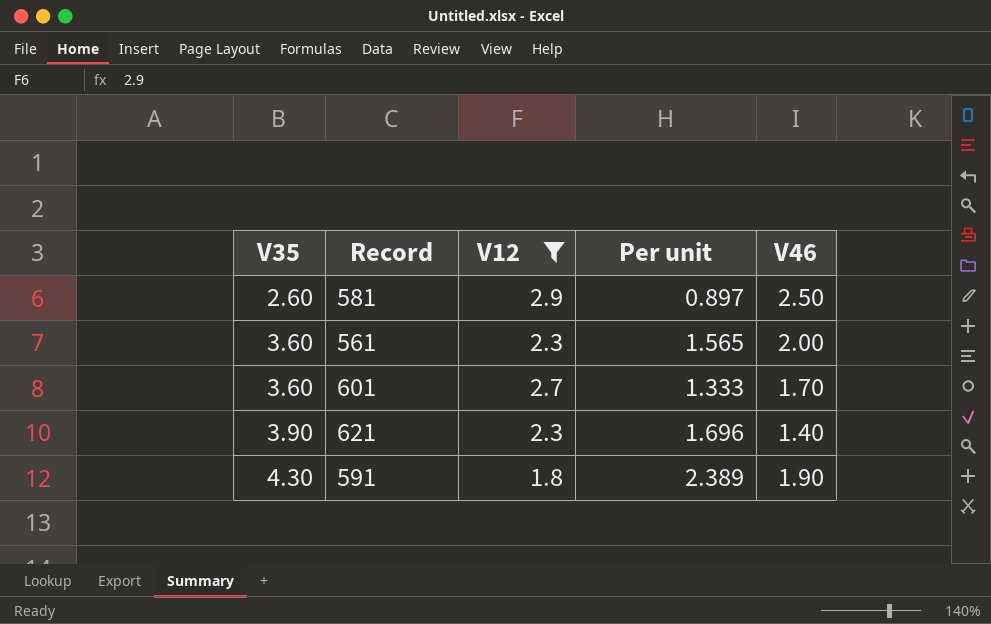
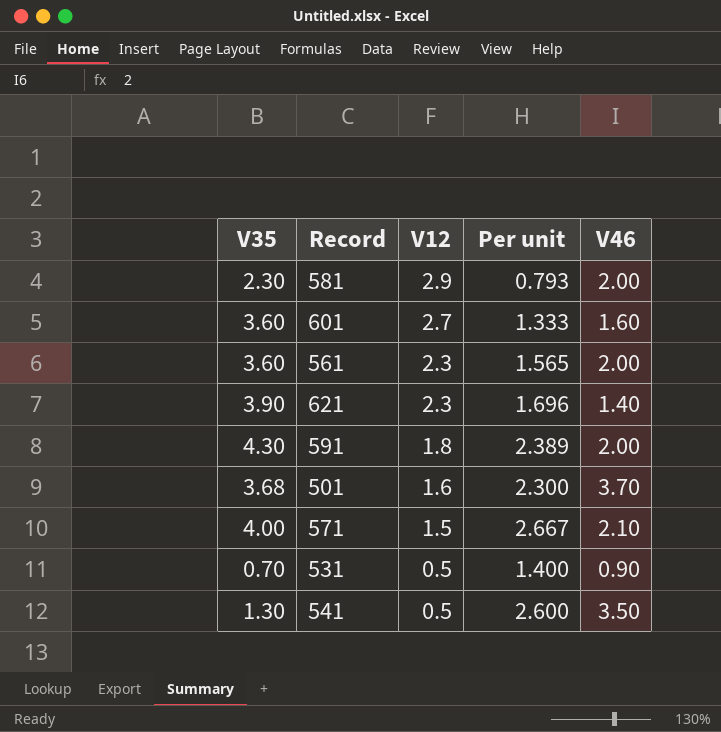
filter: V12 >= 1.8 -> none
row order: V35 ascending -> V12 descending
581 | V35: 2.60 -> 2.30
581 | Per unit: 0.897 -> 0.793
581 | V46: 2.50 -> 2.00
601 | V46: 1.70 -> 1.60
591 | V46: 1.90 -> 2.00

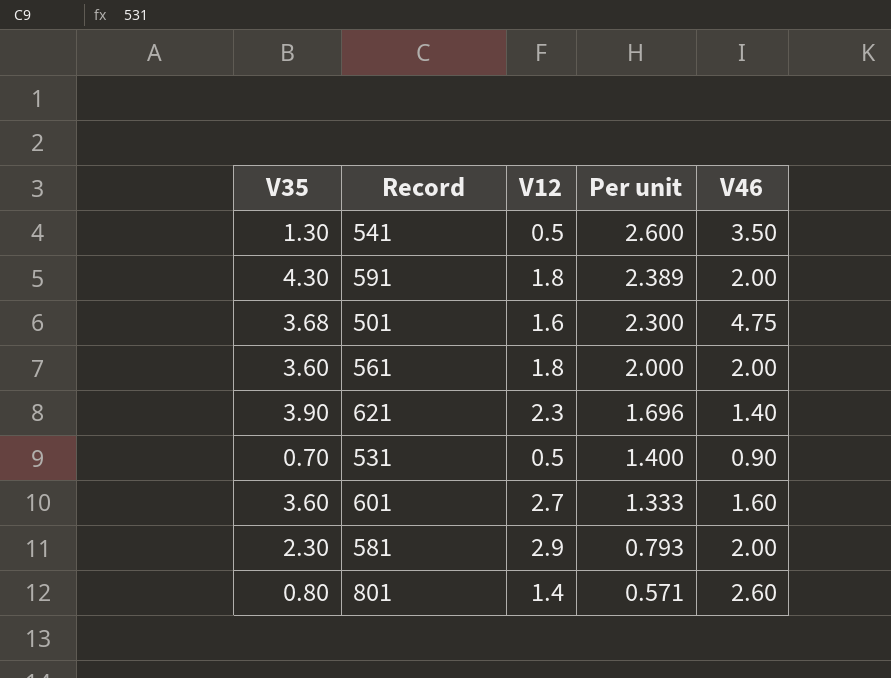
row order: V12 descending -> Per unit descending
row 571: 4.00 | 1.5 | 2.667 | 2.10 -> none
501 | V46: 3.70 -> 4.75
561 | V12: 2.3 -> 1.8
561 | Per unit: 1.565 -> 2.000
row 801: none -> 0.80 | 1.4 | 0.571 | 2.60

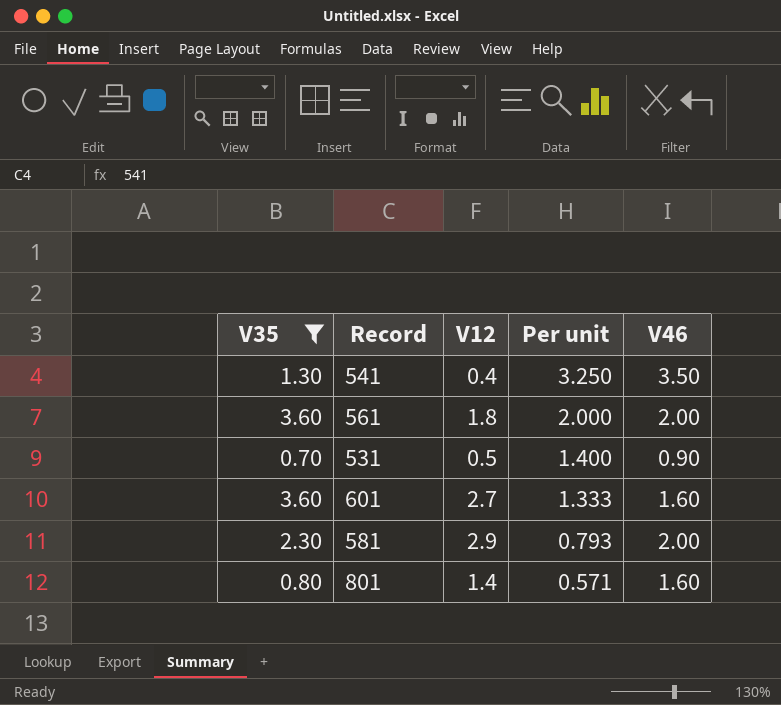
filter: none -> V35 <= 3.60
541 | V12: 0.5 -> 0.4
541 | Per unit: 2.600 -> 3.250
801 | V46: 2.60 -> 1.60

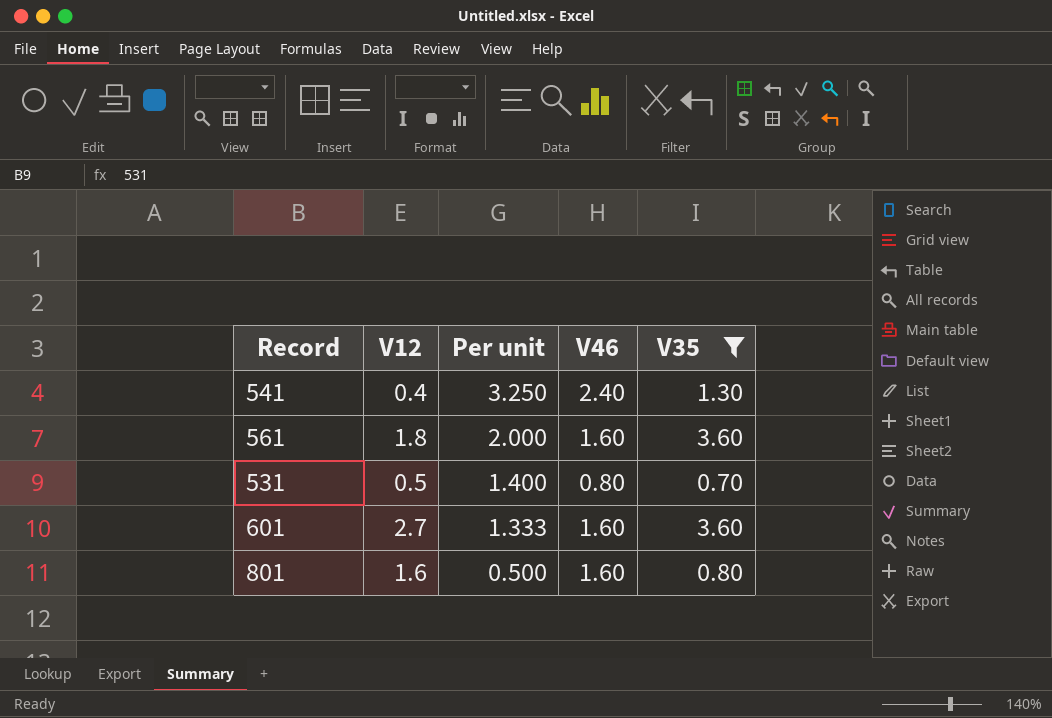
column V35 | position: 1 -> 5
row 581: 2.30 | 2.9 | 0.793 | 2.00 -> none
541 | V46: 3.50 -> 2.40
561 | V46: 2.00 -> 1.60
531 | V46: 0.90 -> 0.80
801 | V12: 1.4 -> 1.6
801 | Per unit: 0.571 -> 0.500

